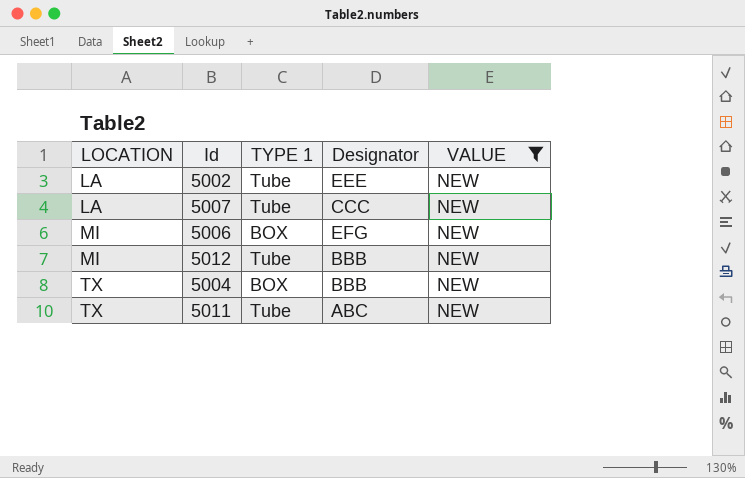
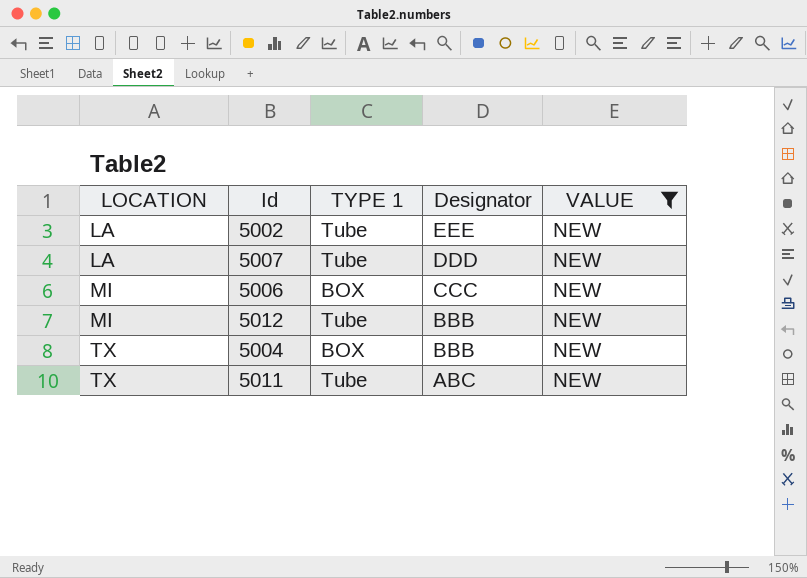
5007 | Designator: CCC -> DDD
5006 | Designator: EFG -> CCC

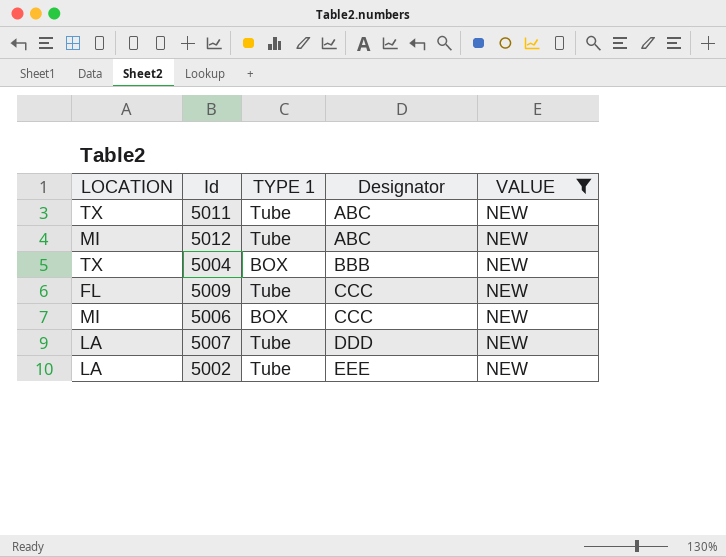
row order: LOCATION ascending -> Designator ascending
5012 | Designator: BBB -> ABC
row 5009: none -> FL | Tube | CCC | NEW

